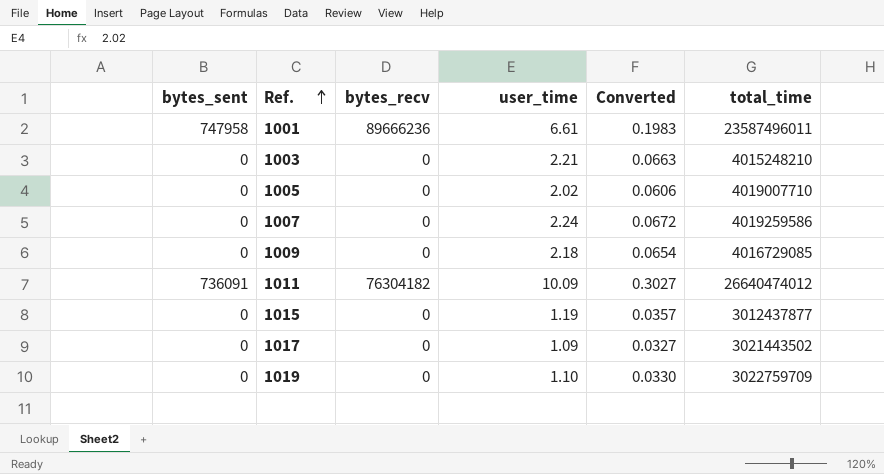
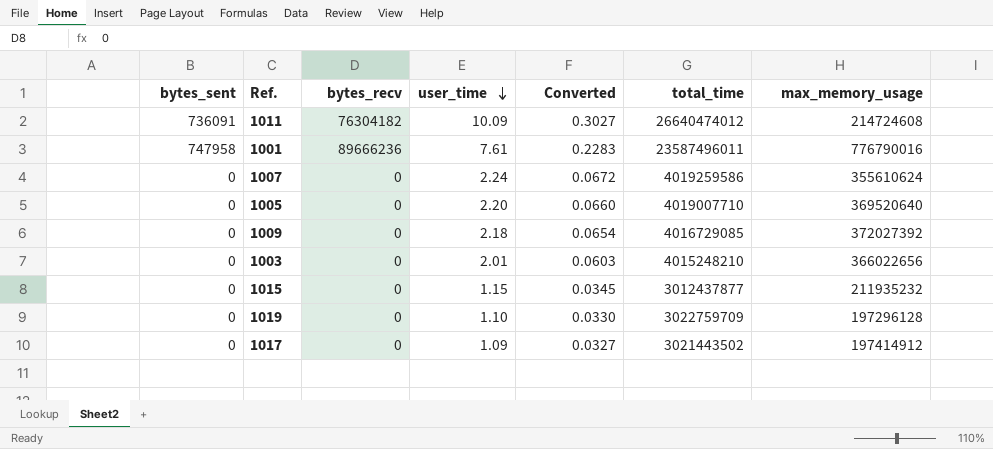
row order: Ref. ascending -> user_time descending
column max_memory_usage | position: none -> 7
1001 | user_time: 6.61 -> 7.61
1001 | Converted: 0.1983 -> 0.2283
1005 | user_time: 2.02 -> 2.20
1005 | Converted: 0.0606 -> 0.0660
1003 | user_time: 2.21 -> 2.01
1003 | Converted: 0.0663 -> 0.0603
1015 | user_time: 1.19 -> 1.15
1015 | Converted: 0.0357 -> 0.0345

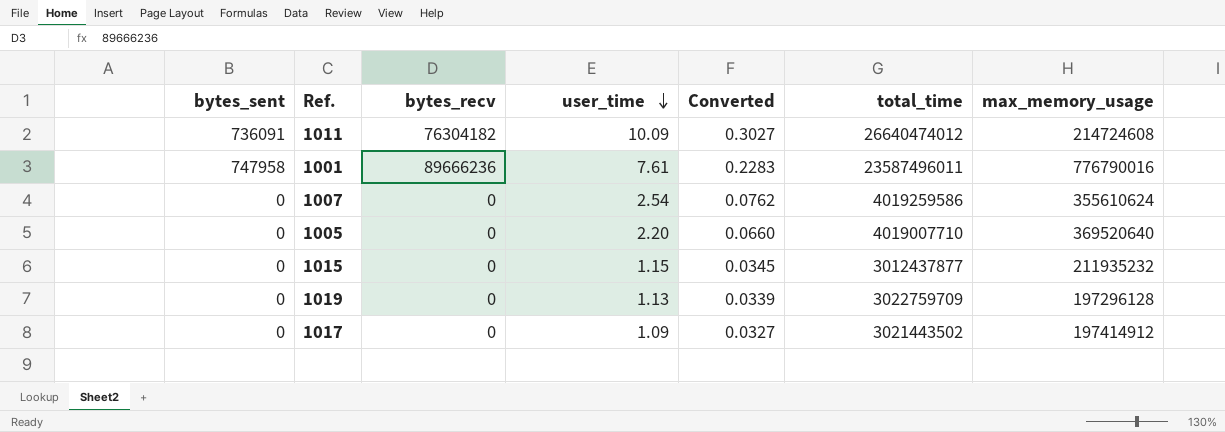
row 1009: 0 | 0 | 2.18 | 0.0654 | 4016729085 | 372027392 -> none
row 1003: 0 | 0 | 2.01 | 0.0603 | 4015248210 | 366022656 -> none
1007 | user_time: 2.24 -> 2.54
1007 | Converted: 0.0672 -> 0.0762
1019 | user_time: 1.10 -> 1.13
1019 | Converted: 0.0330 -> 0.0339

